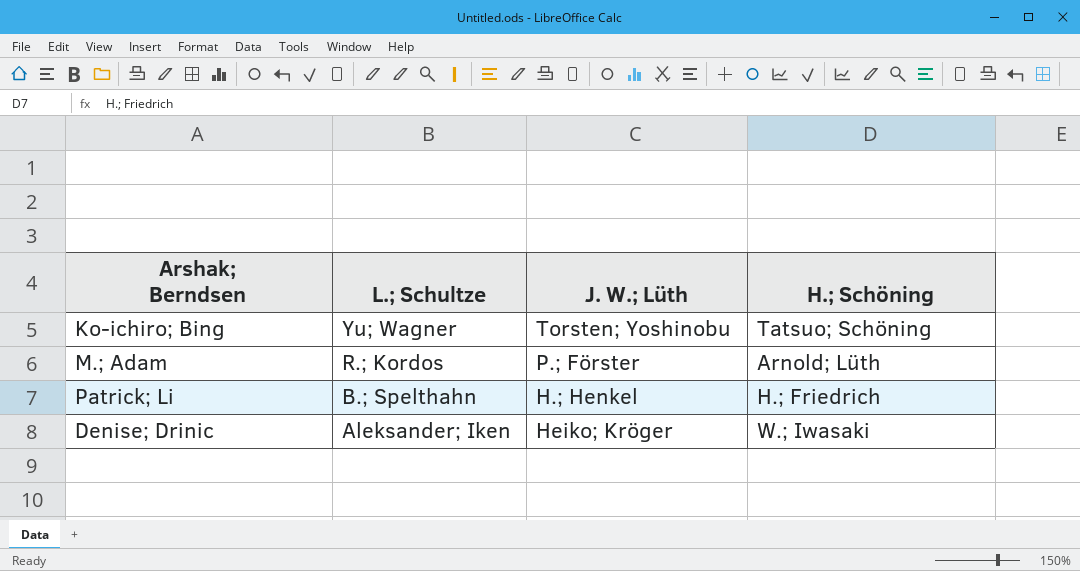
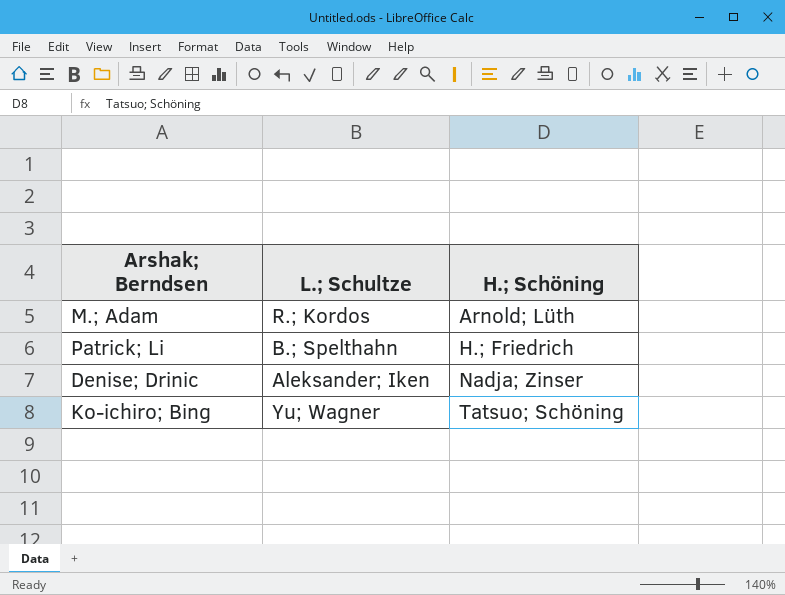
row order: L.; Schultze descending -> H.; Schöning ascending
column J. W.; Lüth | position: 3 -> none
Denise; Drinic | H.; Schöning: W.; Iwasaki -> Nadja; Zinser

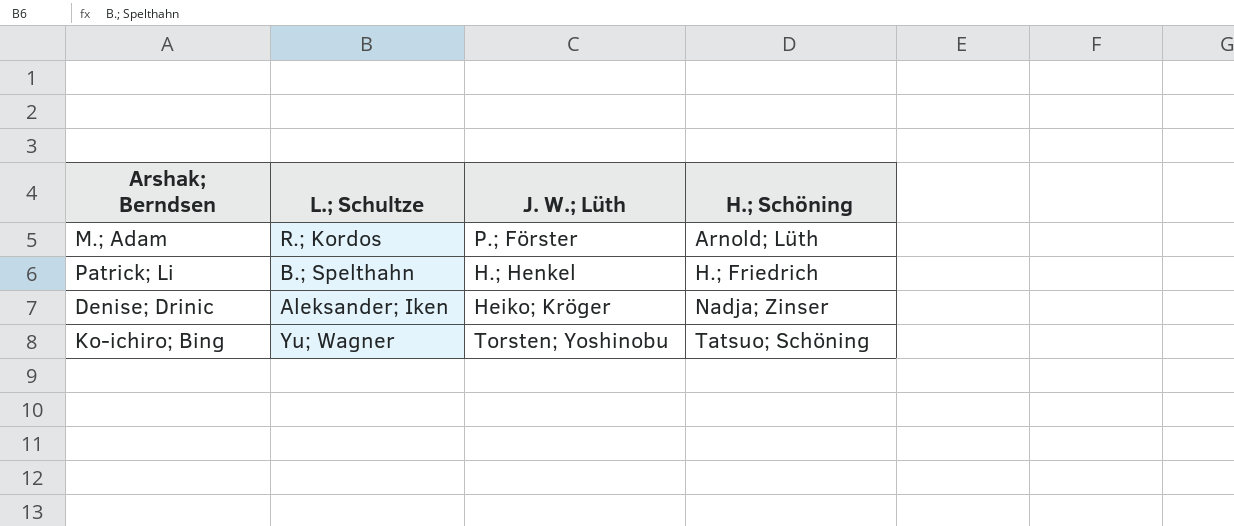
column J. W.; Lüth | position: none -> 3

